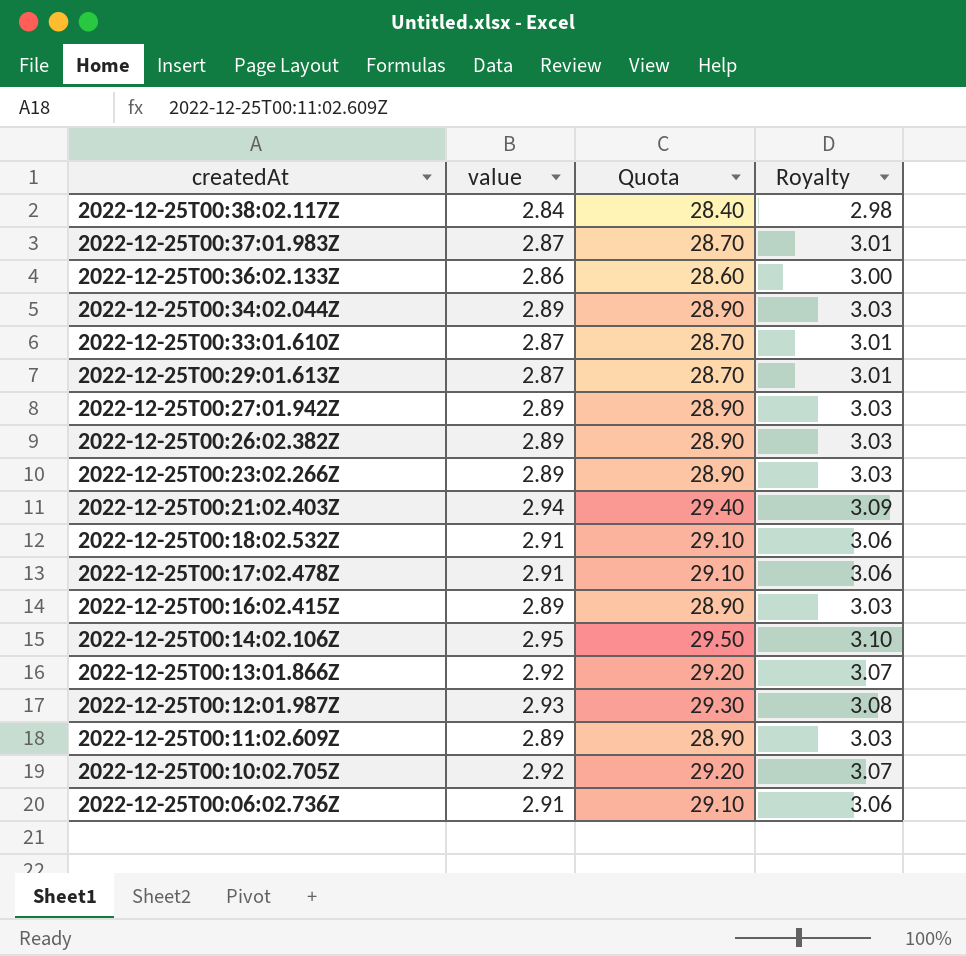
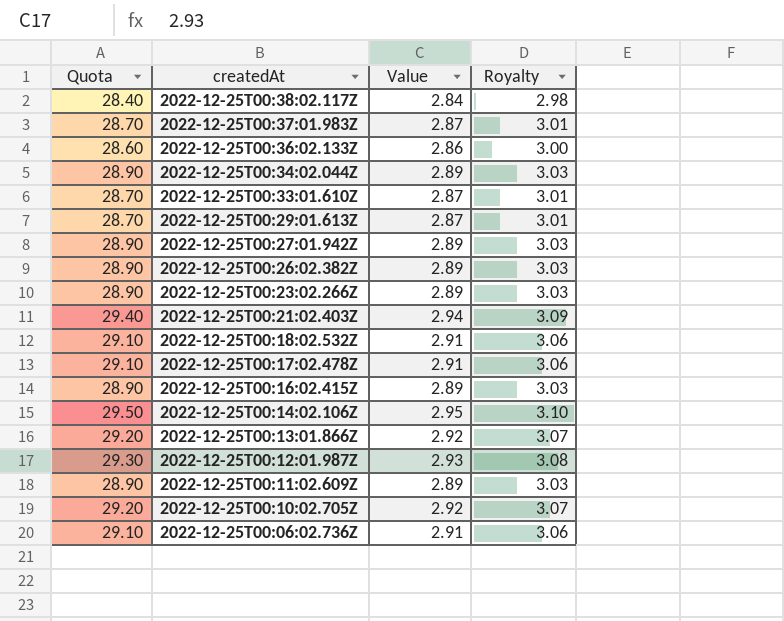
column Quota | position: 3 -> 1
column name: value -> Value

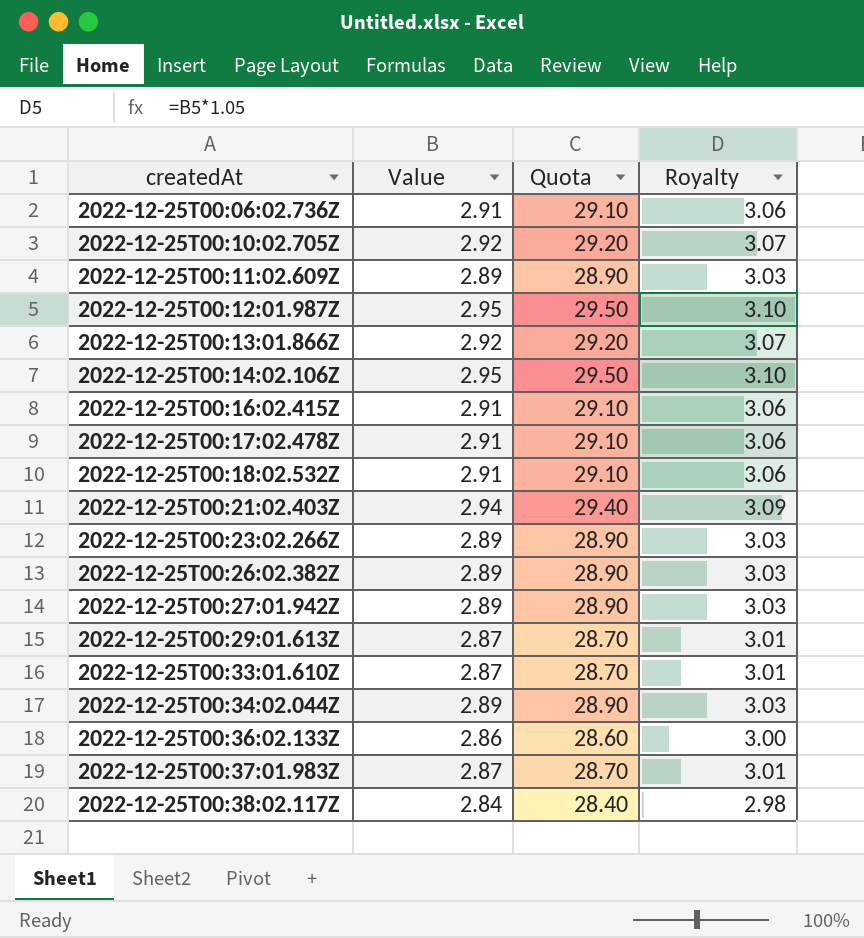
row order: createdAt descending -> createdAt ascending
column Quota | position: 1 -> 3
2022-12-25T00:12:01.987Z | Value: 2.93 -> 2.95
2022-12-25T00:12:01.987Z | Quota: 29.30 -> 29.50
2022-12-25T00:12:01.987Z | Royalty: 3.08 -> 3.10
2022-12-25T00:16:02.415Z | Value: 2.89 -> 2.91
2022-12-25T00:16:02.415Z | Quota: 28.90 -> 29.10
2022-12-25T00:16:02.415Z | Royalty: 3.03 -> 3.06

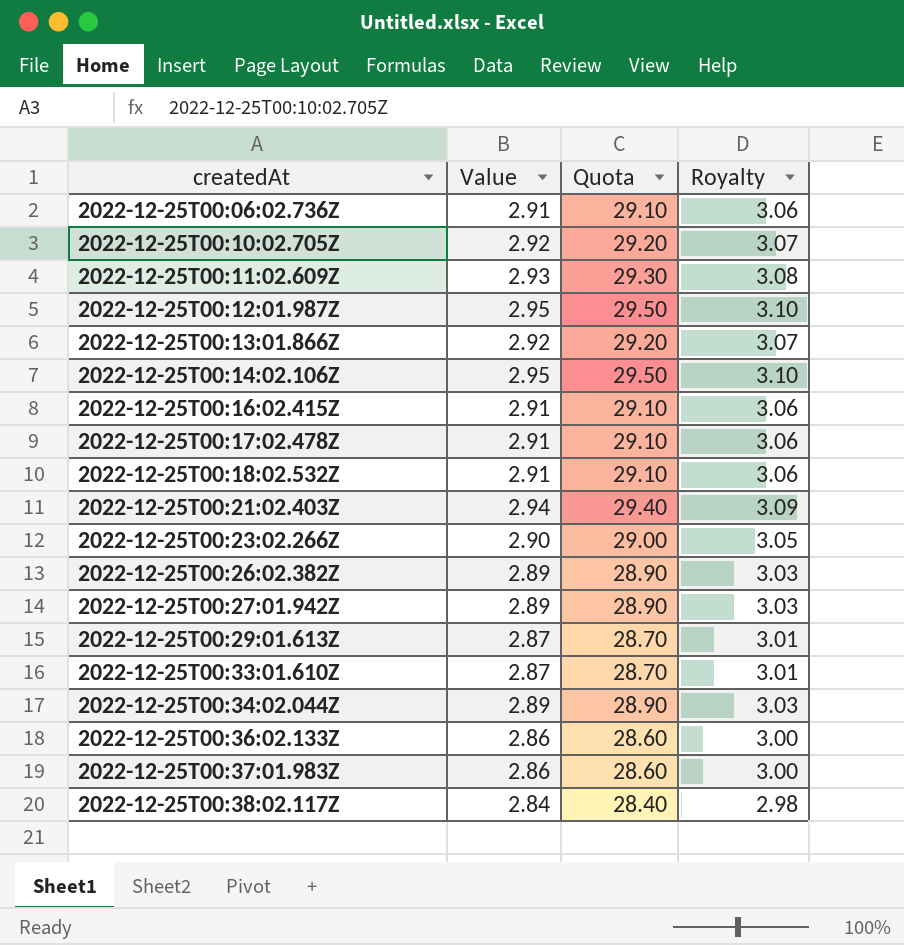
2022-12-25T00:11:02.609Z | Value: 2.89 -> 2.93
2022-12-25T00:11:02.609Z | Quota: 28.90 -> 29.30
2022-12-25T00:11:02.609Z | Royalty: 3.03 -> 3.08
2022-12-25T00:23:02.266Z | Value: 2.89 -> 2.90
2022-12-25T00:23:02.266Z | Quota: 28.90 -> 29.00
2022-12-25T00:23:02.266Z | Royalty: 3.03 -> 3.05
2022-12-25T00:37:01.983Z | Value: 2.87 -> 2.86
2022-12-25T00:37:01.983Z | Quota: 28.70 -> 28.60
2022-12-25T00:37:01.983Z | Royalty: 3.01 -> 3.00

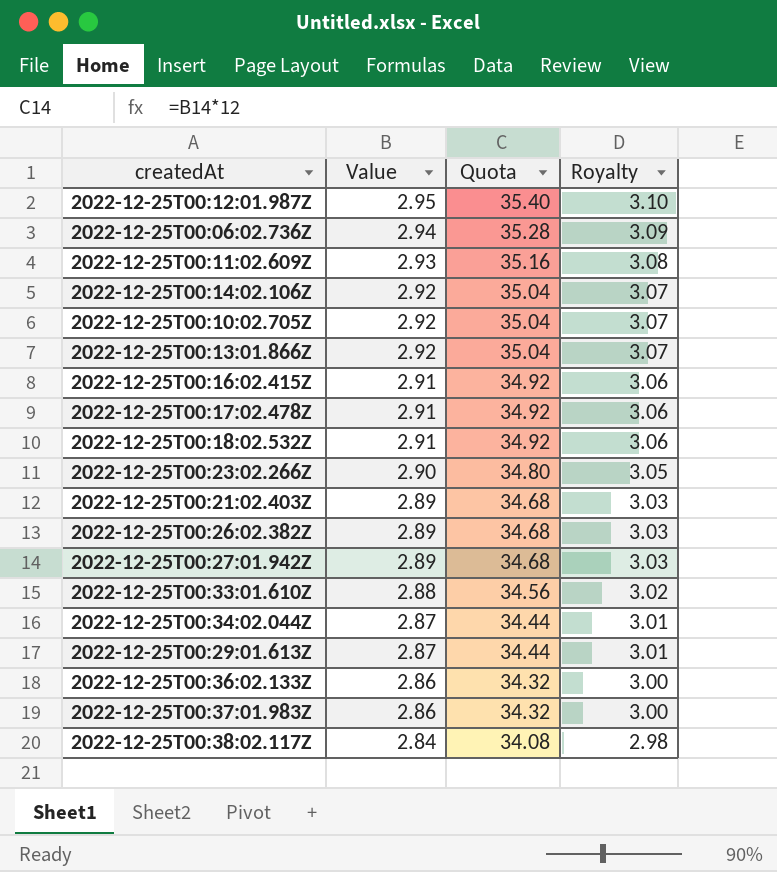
row order: createdAt ascending -> Value descending
column Quota | formula: [Value] * 10 -> [Value] * 12
2022-12-25T00:06:02.736Z | Value: 2.91 -> 2.94
2022-12-25T00:06:02.736Z | Royalty: 3.06 -> 3.09
2022-12-25T00:14:02.106Z | Value: 2.95 -> 2.92
2022-12-25T00:14:02.106Z | Royalty: 3.10 -> 3.07
2022-12-25T00:21:02.403Z | Value: 2.94 -> 2.89
2022-12-25T00:21:02.403Z | Royalty: 3.09 -> 3.03
2022-12-25T00:33:01.610Z | Value: 2.87 -> 2.88
2022-12-25T00:33:01.610Z | Royalty: 3.01 -> 3.02
2022-12-25T00:34:02.044Z | Value: 2.89 -> 2.87
2022-12-25T00:34:02.044Z | Royalty: 3.03 -> 3.01

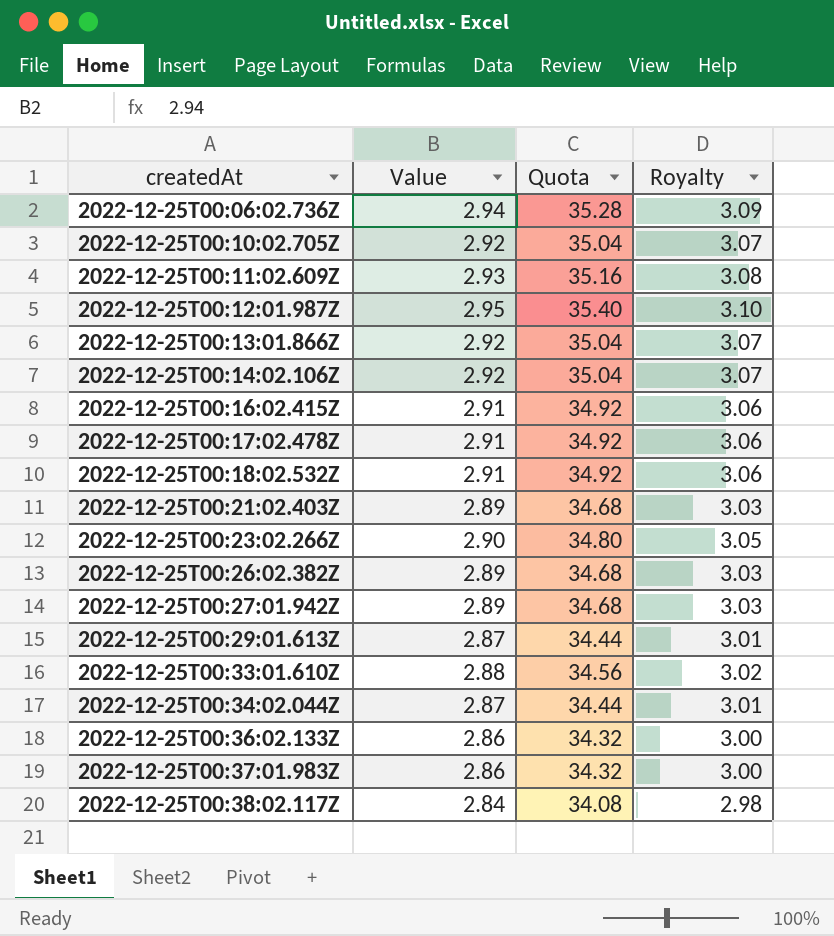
row order: Value descending -> createdAt ascending

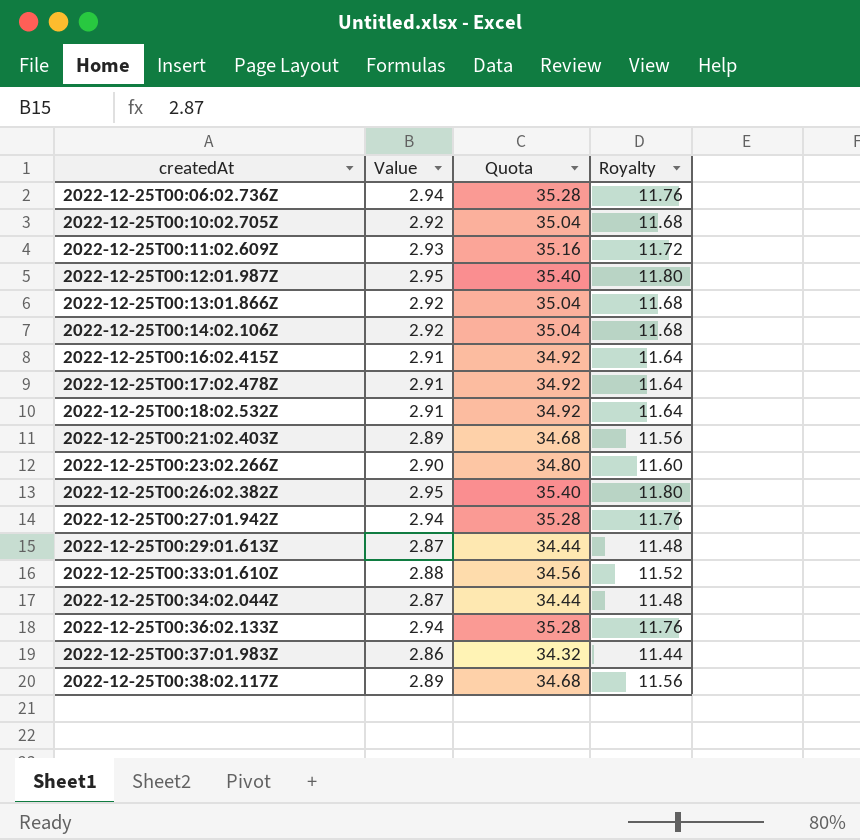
column Royalty | formula: [Value] * 1.05 -> [Value] * 4
2022-12-25T00:26:02.382Z | Value: 2.89 -> 2.95
2022-12-25T00:26:02.382Z | Quota: 34.68 -> 35.40
2022-12-25T00:27:01.942Z | Value: 2.89 -> 2.94
2022-12-25T00:27:01.942Z | Quota: 34.68 -> 35.28
2022-12-25T00:36:02.133Z | Value: 2.86 -> 2.94
2022-12-25T00:36:02.133Z | Quota: 34.32 -> 35.28
2022-12-25T00:38:02.117Z | Value: 2.84 -> 2.89
2022-12-25T00:38:02.117Z | Quota: 34.08 -> 34.68

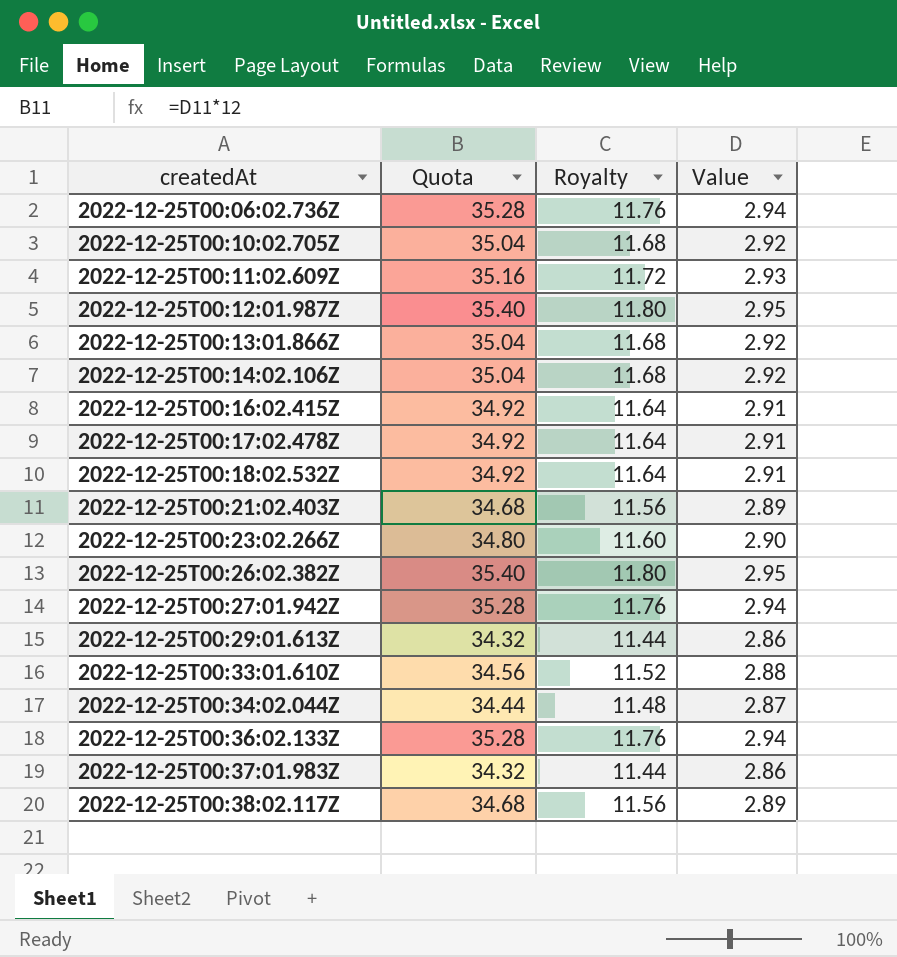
column Value | position: 2 -> 4
2022-12-25T00:29:01.613Z | Quota: 34.44 -> 34.32
2022-12-25T00:29:01.613Z | Royalty: 11.48 -> 11.44
2022-12-25T00:29:01.613Z | Value: 2.87 -> 2.86

